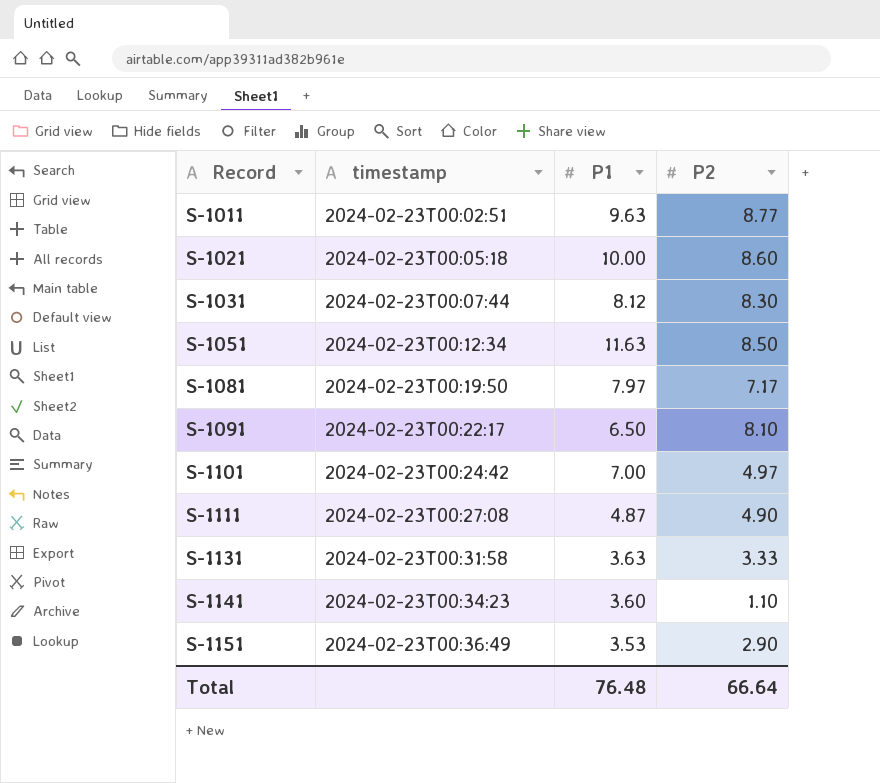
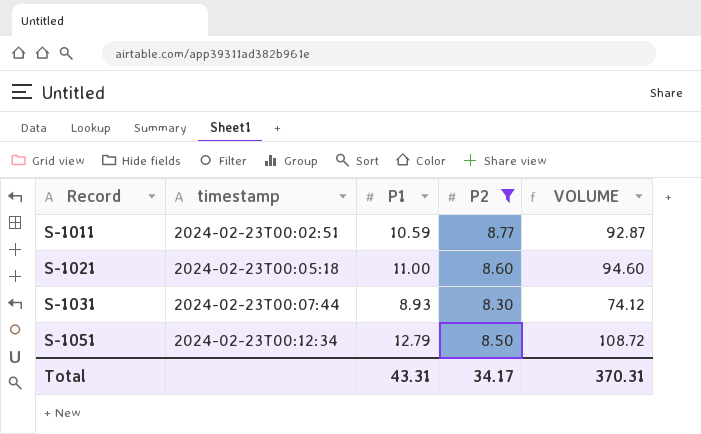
filter: none -> P2 >= 8.30
column VOLUME | formula: none -> [P1] * [P2]
S-1011 | P1: 9.63 -> 10.59
S-1021 | P1: 10.00 -> 11.00
S-1031 | P1: 8.12 -> 8.93
S-1051 | P1: 11.63 -> 12.79
Total | P1: 76.48 -> 43.31
Total | P2: 66.64 -> 34.17

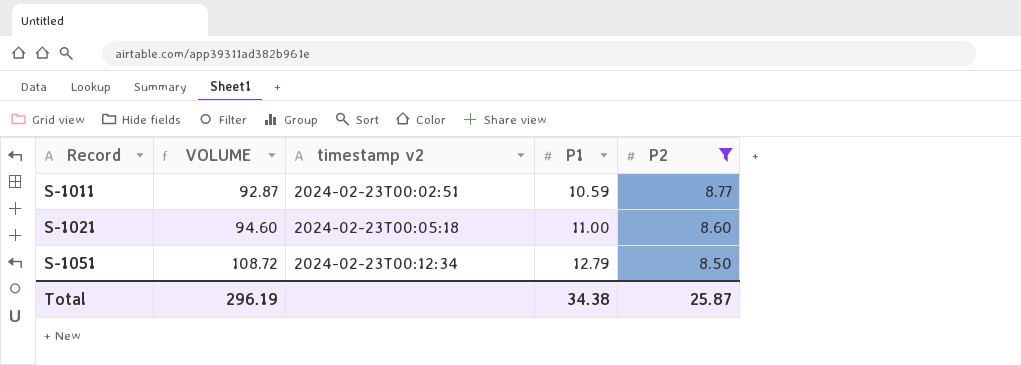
column VOLUME | position: 5 -> 2
column name: timestamp -> timestamp v2
row S-1031: 2024-02-23T00:07:44 | 8.93 | 8.30 | 74.12 -> none
Total | VOLUME: 370.31 -> 296.19
Total | P1: 43.31 -> 34.38
Total | P2: 34.17 -> 25.87

